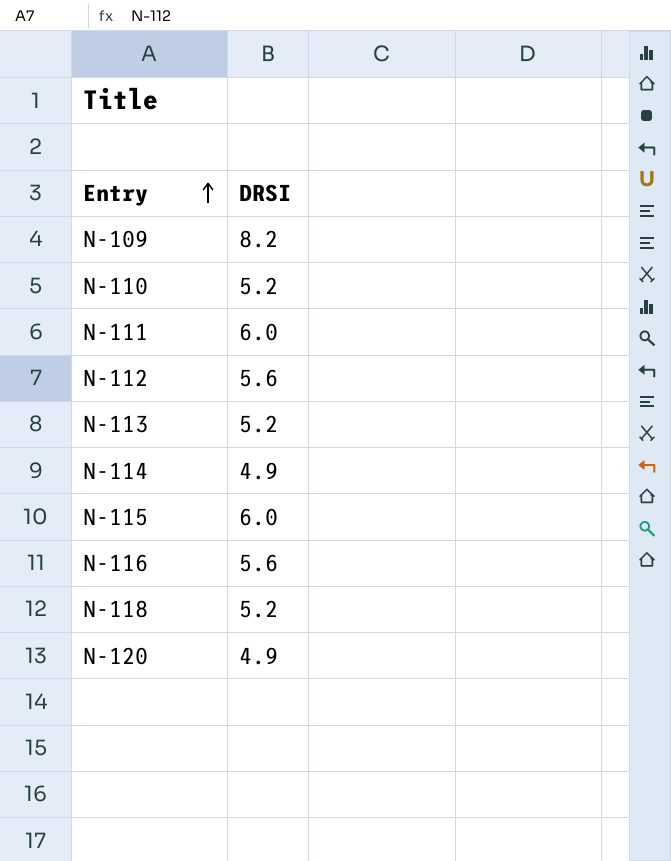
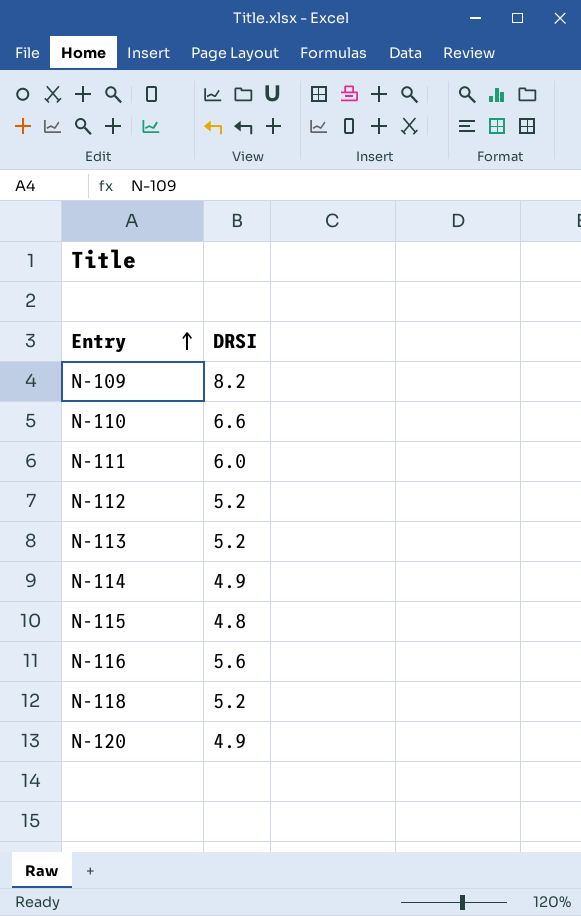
N-110 | DRSI: 5.2 -> 6.6
N-112 | DRSI: 5.6 -> 5.2
N-115 | DRSI: 6.0 -> 4.8

